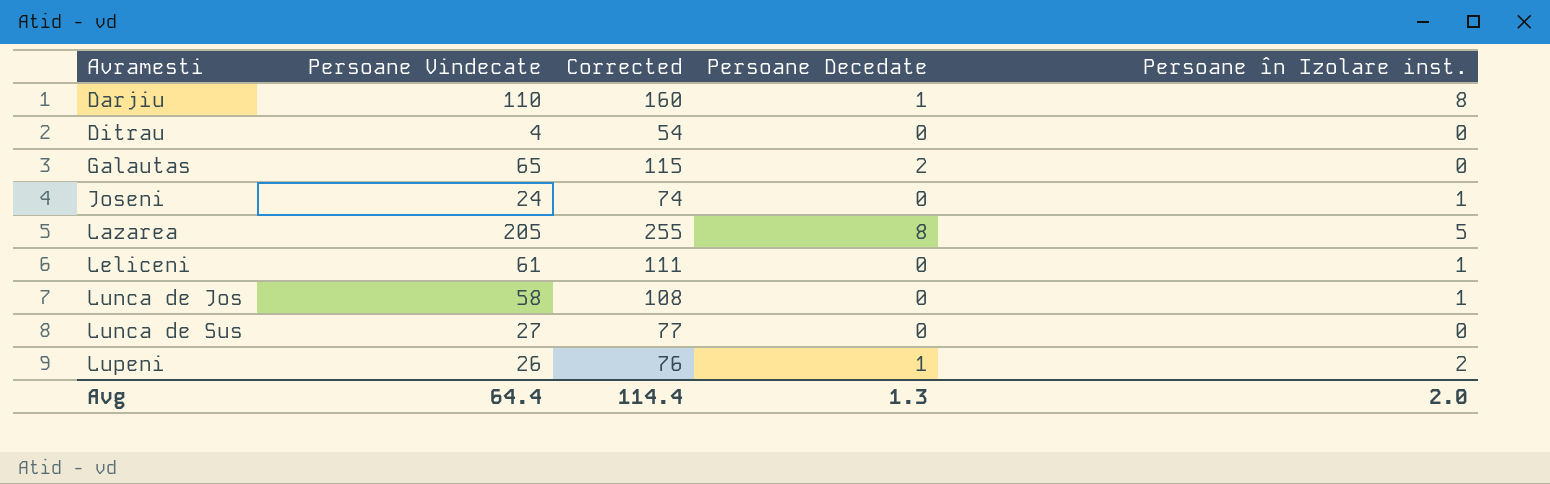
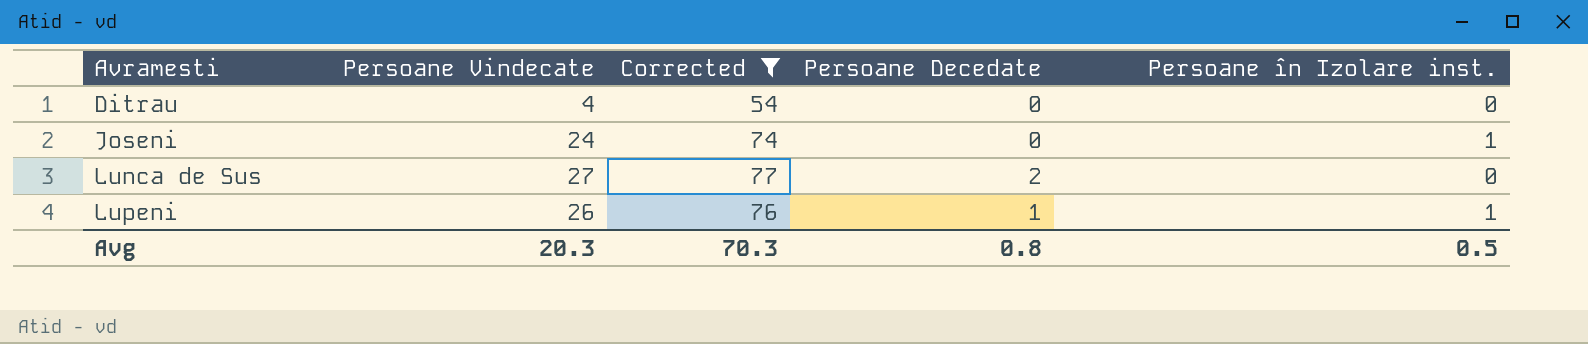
filter: none -> Corrected <= 77
Lunca de Sus | Persoane Decedate: 0 -> 2
Lupeni | Persoane în Izolare inst.: 2 -> 1
Avg | Persoane Vindecate: 64.4 -> 20.3
Avg | Corrected: 114.4 -> 70.3
Avg | Persoane Decedate: 1.3 -> 0.8
Avg | Persoane în Izolare inst.: 2.0 -> 0.5

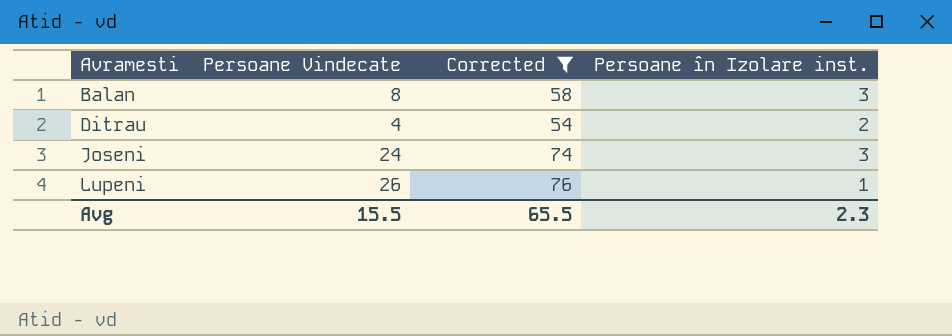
column Persoane Decedate | position: 4 -> none
row Lunca de Sus: 27 | 77 | 2 | 0 -> none
row Balan: none -> 8 | 58 | 3
Ditrau | Persoane în Izolare inst.: 0 -> 2
Joseni | Persoane în Izolare inst.: 1 -> 3
Avg | Persoane Vindecate: 20.3 -> 15.5
Avg | Corrected: 70.3 -> 65.5
Avg | Persoane în Izolare inst.: 0.5 -> 2.3

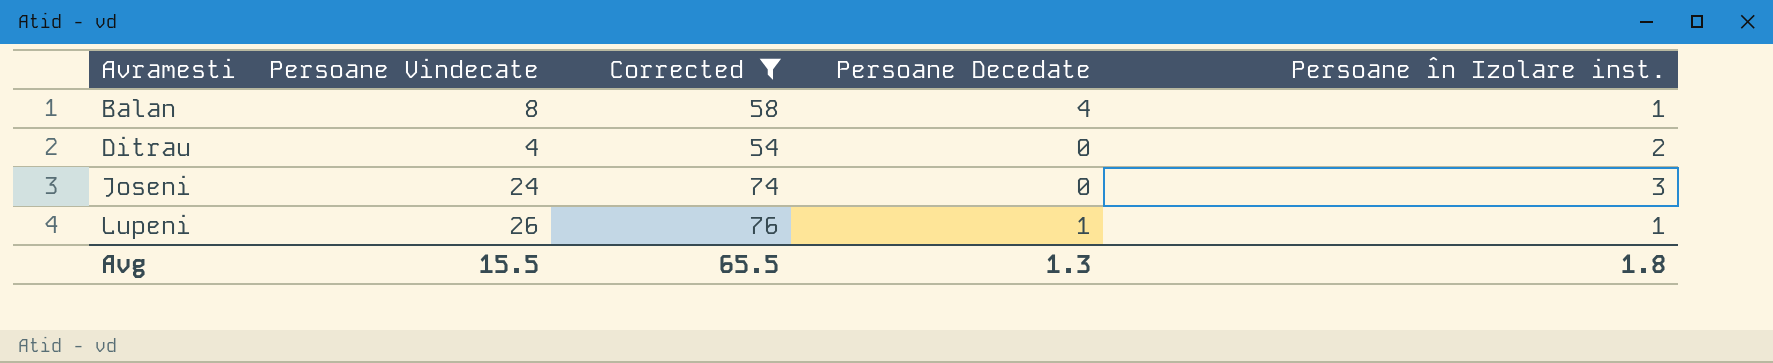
column Persoane Decedate | position: none -> 4
Balan | Persoane în Izolare inst.: 3 -> 1
Avg | Persoane în Izolare inst.: 2.3 -> 1.8

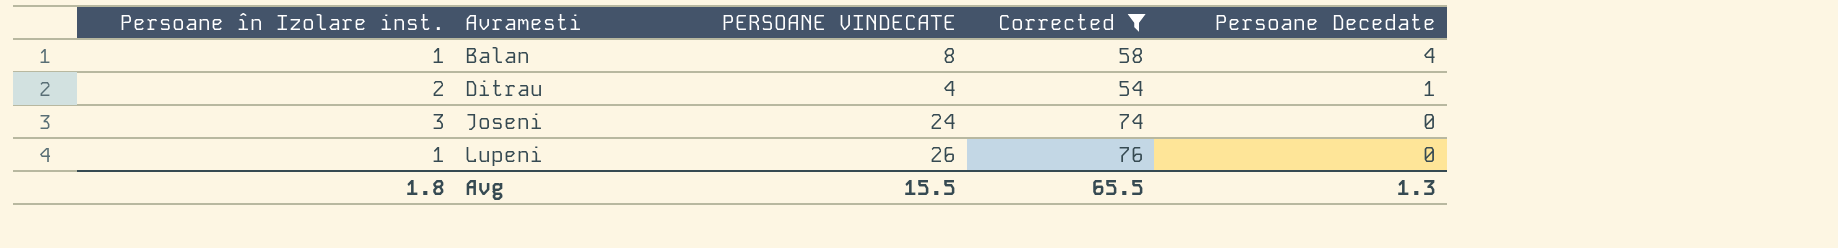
column Persoane în Izolare inst. | position: 5 -> 1
column name: Persoane Vindecate -> PERSOANE VINDECATE
Ditrau | Persoane Decedate: 0 -> 1
Lupeni | Persoane Decedate: 1 -> 0

